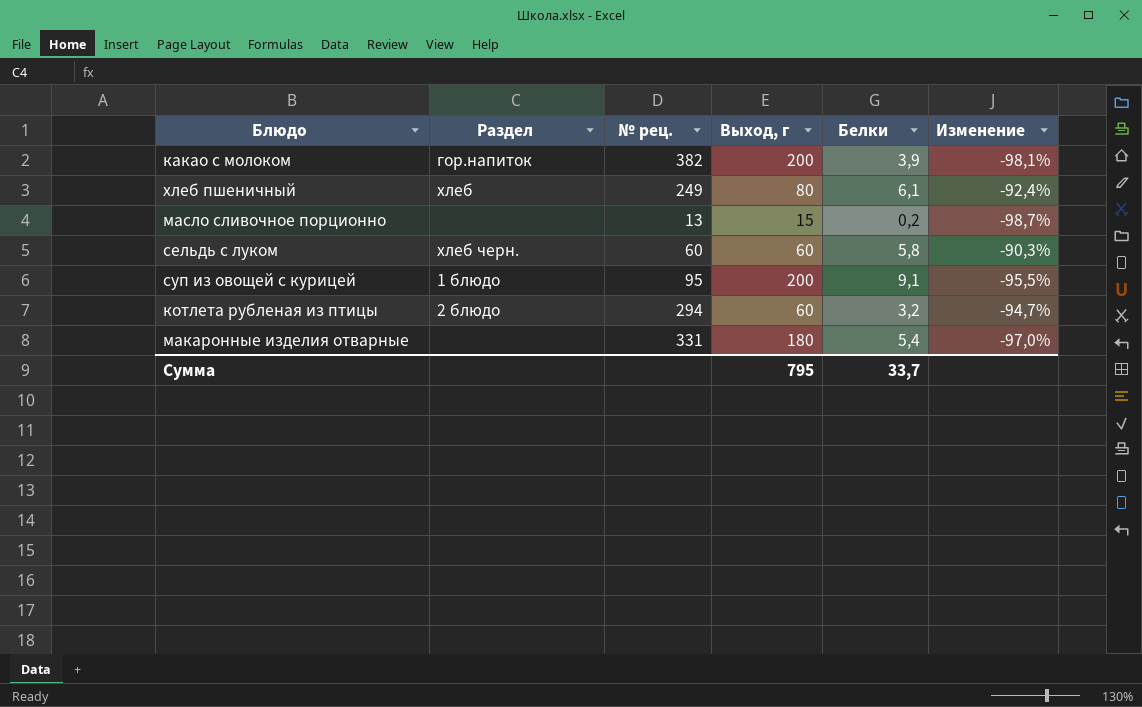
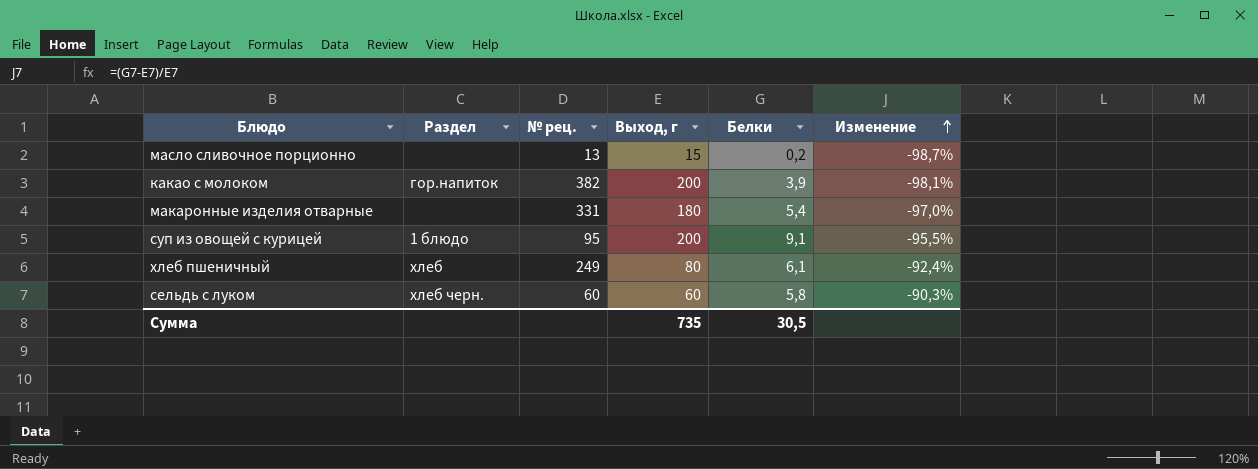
row order: none -> Изменение ascending
row котлета рубленая из птицы: 2 блюдо | 294 | 60 | 3,2 | -94,7% -> none
Сумма | Выход, г: 795 -> 735
Сумма | Белки: 33,7 -> 30,5

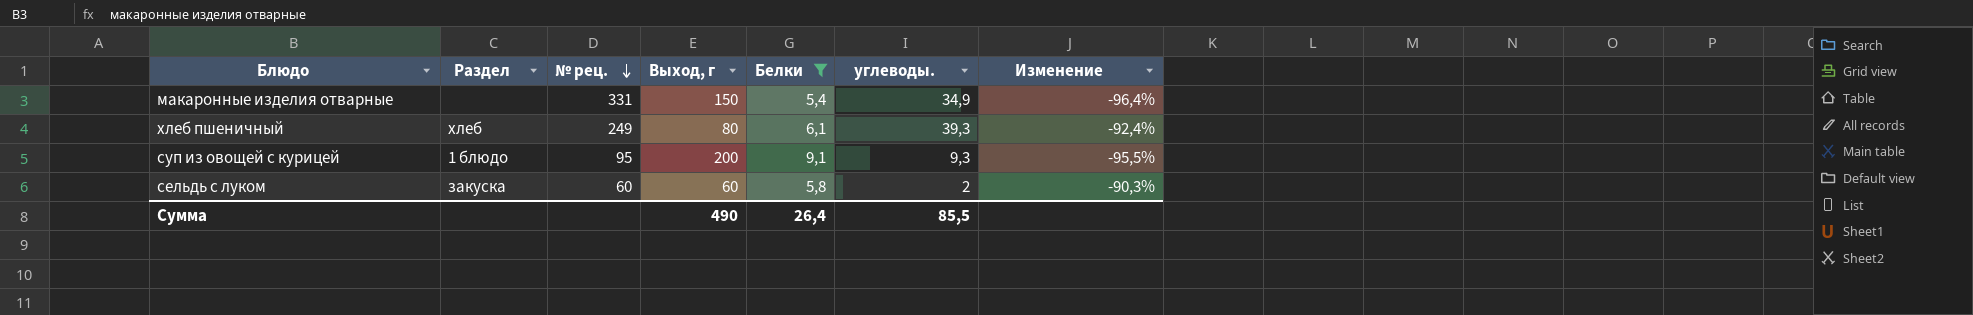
filter: none -> Белки >= 5,4
row order: Изменение ascending -> № рец. descending
column углеводы. | position: none -> 6
макаронные изделия отварные | Выход, г: 180 -> 150
макаронные изделия отварные | Изменение: -97,0% -> -96,4%
сельдь с луком | Раздел: хлеб черн. -> закуска
Сумма | Выход, г: 735 -> 490
Сумма | Белки: 30,5 -> 26,4

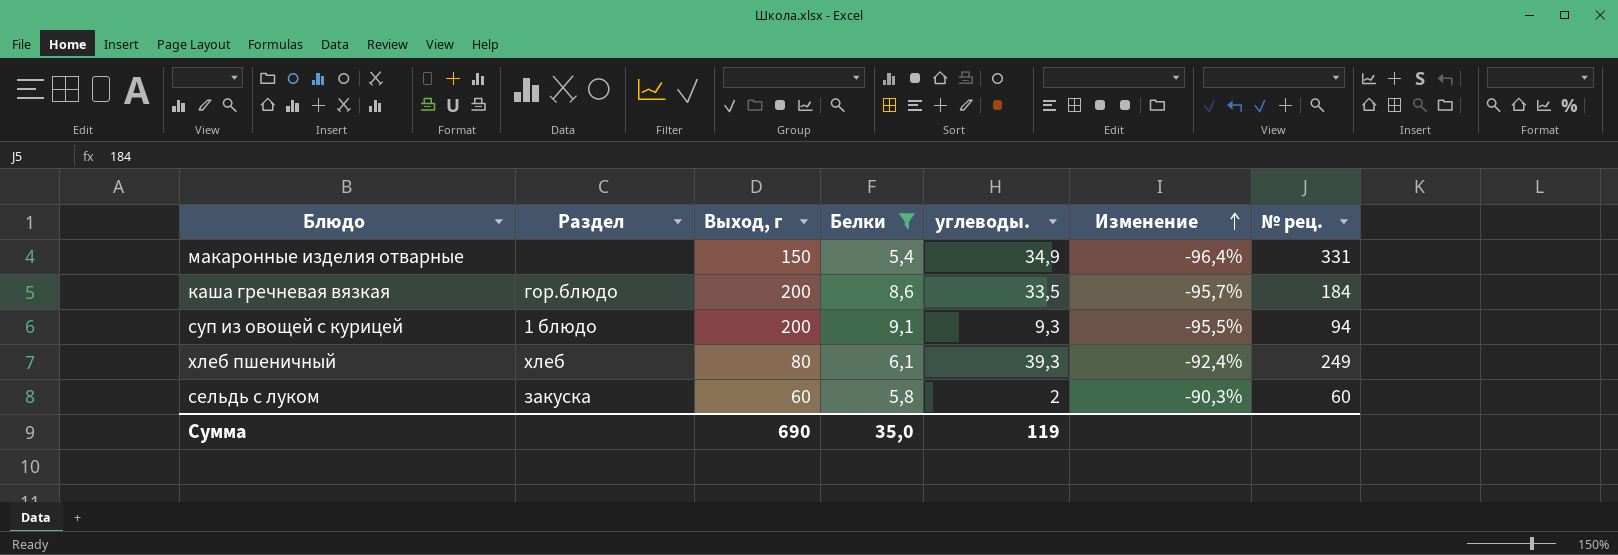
row order: № рец. descending -> Изменение ascending
column № рец. | position: 3 -> 7
row каша гречневая вязкая: none -> гор.блюдо | 200 | 8,6 | 33,5 | -95,7% | 184
суп из овощей с курицей | № рец.: 95 -> 94
Сумма | Выход, г: 490 -> 690
Сумма | Белки: 26,4 -> 35,0
Сумма | углеводы.: 85,5 -> 119

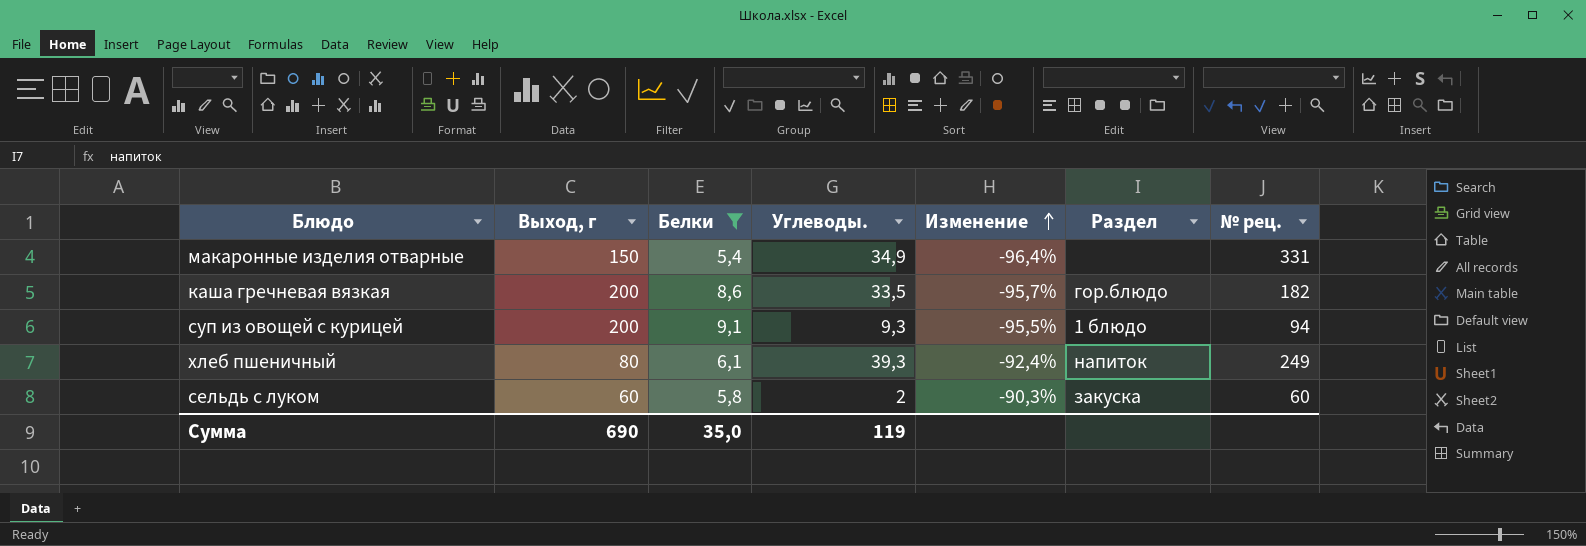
column name: углеводы. -> Углеводы.
column Раздел | position: 2 -> 6
каша гречневая вязкая | № рец.: 184 -> 182
хлеб пшеничный | Раздел: хлеб -> напиток

